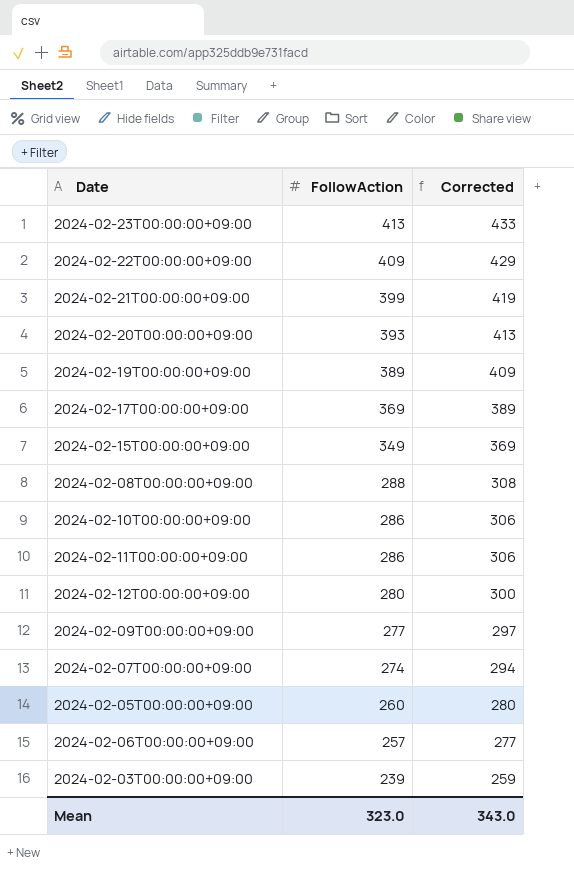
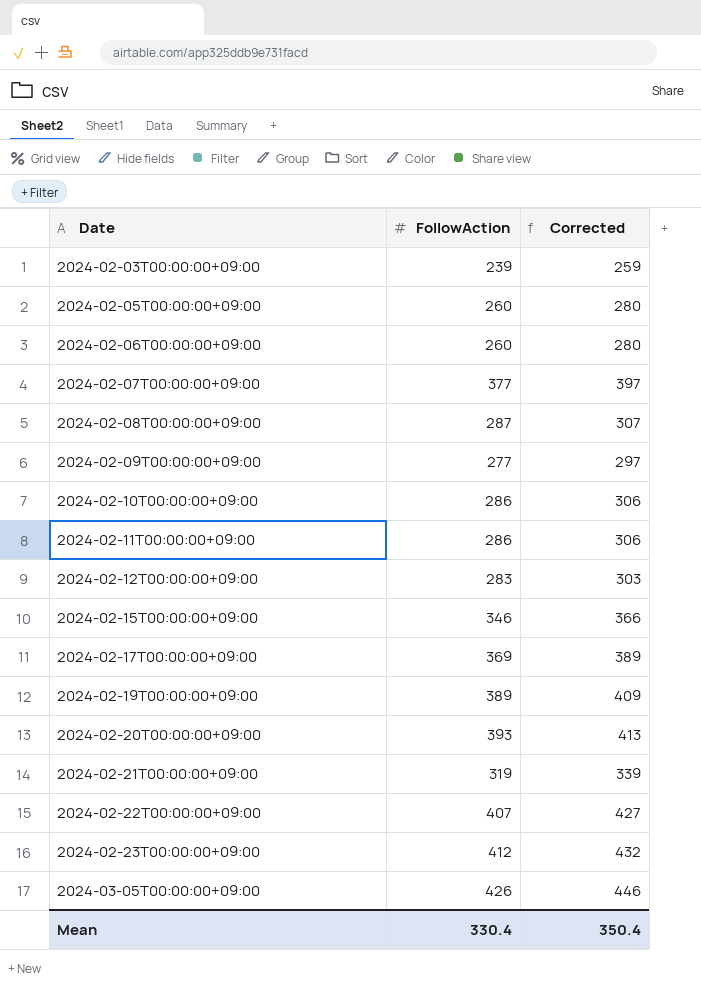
row order: FollowAction descending -> Date ascending
2024-02-06T00:00:00+09:00 | FollowAction: 257 -> 260
2024-02-06T00:00:00+09:00 | Corrected: 277 -> 280
2024-02-07T00:00:00+09:00 | FollowAction: 274 -> 377
2024-02-07T00:00:00+09:00 | Corrected: 294 -> 397
2024-02-08T00:00:00+09:00 | FollowAction: 288 -> 287
2024-02-08T00:00:00+09:00 | Corrected: 308 -> 307
2024-02-12T00:00:00+09:00 | FollowAction: 280 -> 283
2024-02-12T00:00:00+09:00 | Corrected: 300 -> 303
2024-02-15T00:00:00+09:00 | FollowAction: 349 -> 346
2024-02-15T00:00:00+09:00 | Corrected: 369 -> 366
2024-02-21T00:00:00+09:00 | FollowAction: 399 -> 319
2024-02-21T00:00:00+09:00 | Corrected: 419 -> 339
2024-02-22T00:00:00+09:00 | FollowAction: 409 -> 407
2024-02-22T00:00:00+09:00 | Corrected: 429 -> 427
2024-02-23T00:00:00+09:00 | FollowAction: 413 -> 412
2024-02-23T00:00:00+09:00 | Corrected: 433 -> 432
row 2024-03-05T00:00:00+09:00: none -> 426 | 446
Mean | FollowAction: 323.0 -> 330.4
Mean | Corrected: 343.0 -> 350.4

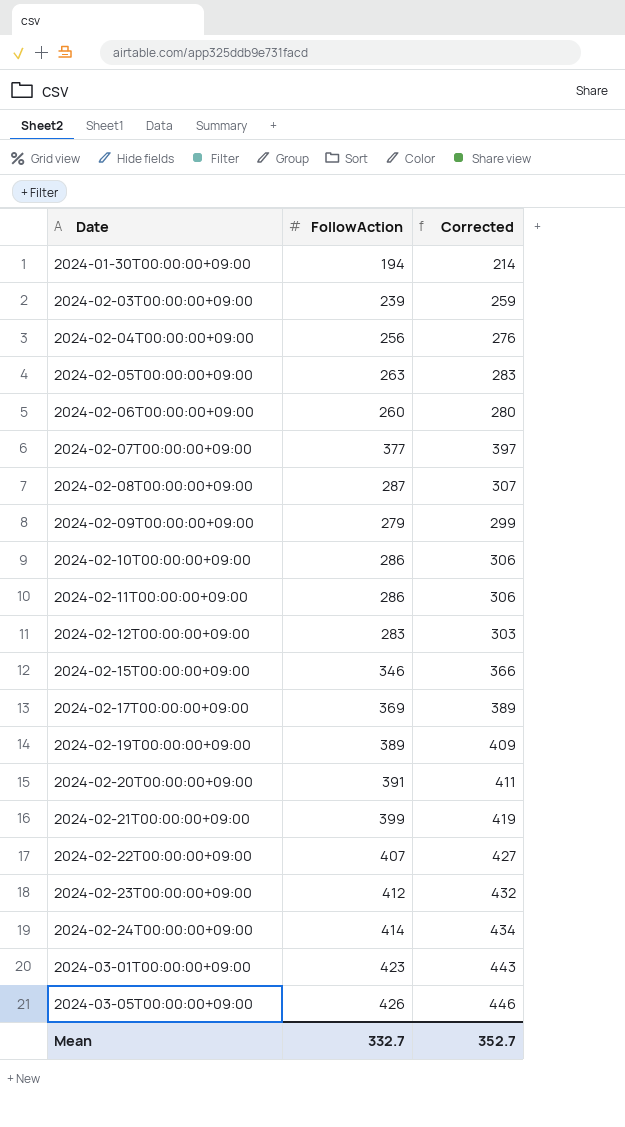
row 2024-01-30T00:00:00+09:00: none -> 194 | 214
row 2024-02-04T00:00:00+09:00: none -> 256 | 276
2024-02-05T00:00:00+09:00 | FollowAction: 260 -> 263
2024-02-05T00:00:00+09:00 | Corrected: 280 -> 283
2024-02-09T00:00:00+09:00 | FollowAction: 277 -> 279
2024-02-09T00:00:00+09:00 | Corrected: 297 -> 299
2024-02-20T00:00:00+09:00 | FollowAction: 393 -> 391
2024-02-20T00:00:00+09:00 | Corrected: 413 -> 411
2024-02-21T00:00:00+09:00 | FollowAction: 319 -> 399
2024-02-21T00:00:00+09:00 | Corrected: 339 -> 419
row 2024-02-24T00:00:00+09:00: none -> 414 | 434
row 2024-03-01T00:00:00+09:00: none -> 423 | 443
Mean | FollowAction: 330.4 -> 332.7
Mean | Corrected: 350.4 -> 352.7

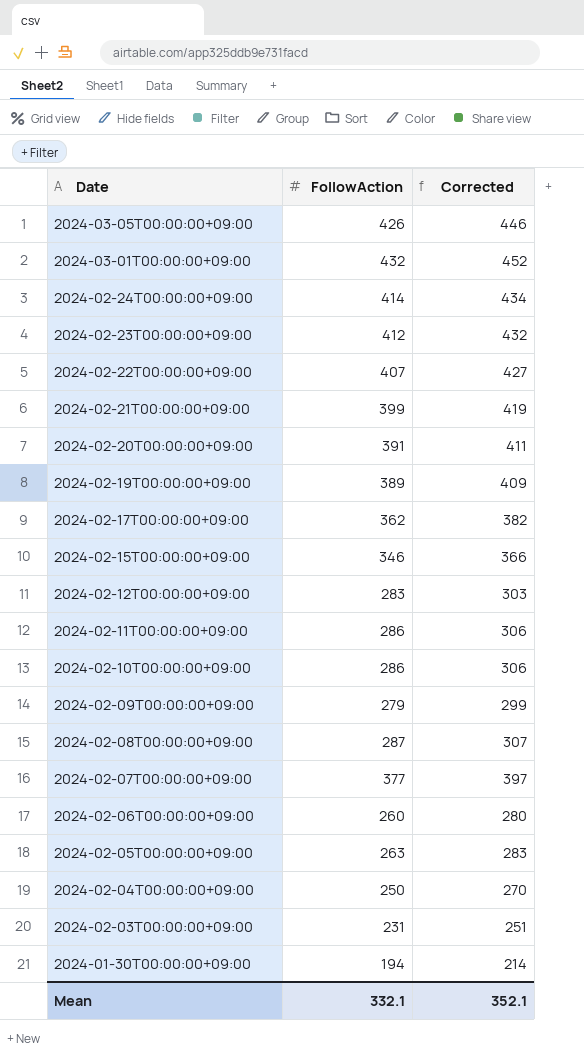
row order: Date ascending -> Date descending
2024-03-01T00:00:00+09:00 | FollowAction: 423 -> 432
2024-03-01T00:00:00+09:00 | Corrected: 443 -> 452
2024-02-17T00:00:00+09:00 | FollowAction: 369 -> 362
2024-02-17T00:00:00+09:00 | Corrected: 389 -> 382
2024-02-04T00:00:00+09:00 | FollowAction: 256 -> 250
2024-02-04T00:00:00+09:00 | Corrected: 276 -> 270
2024-02-03T00:00:00+09:00 | FollowAction: 239 -> 231
2024-02-03T00:00:00+09:00 | Corrected: 259 -> 251
Mean | FollowAction: 332.7 -> 332.1
Mean | Corrected: 352.7 -> 352.1

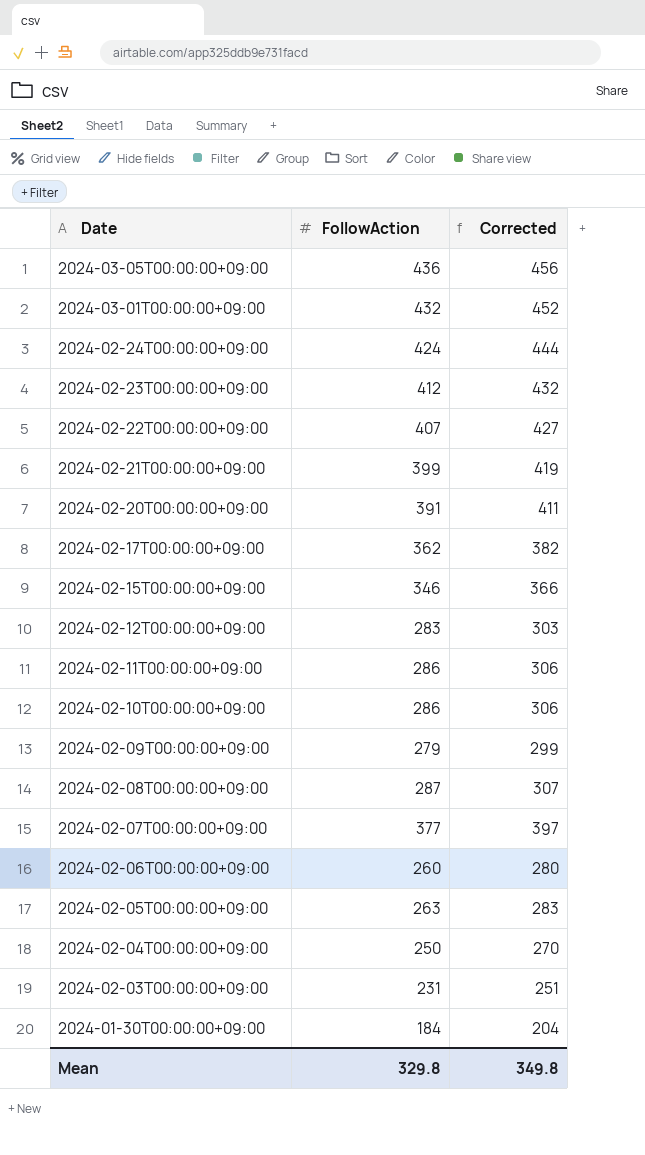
row 2024-02-19T00:00:00+09:00: 389 | 409 -> none
2024-03-05T00:00:00+09:00 | FollowAction: 426 -> 436
2024-03-05T00:00:00+09:00 | Corrected: 446 -> 456
2024-02-24T00:00:00+09:00 | FollowAction: 414 -> 424
2024-02-24T00:00:00+09:00 | Corrected: 434 -> 444
2024-01-30T00:00:00+09:00 | FollowAction: 194 -> 184
2024-01-30T00:00:00+09:00 | Corrected: 214 -> 204
Mean | FollowAction: 332.1 -> 329.8
Mean | Corrected: 352.1 -> 349.8

